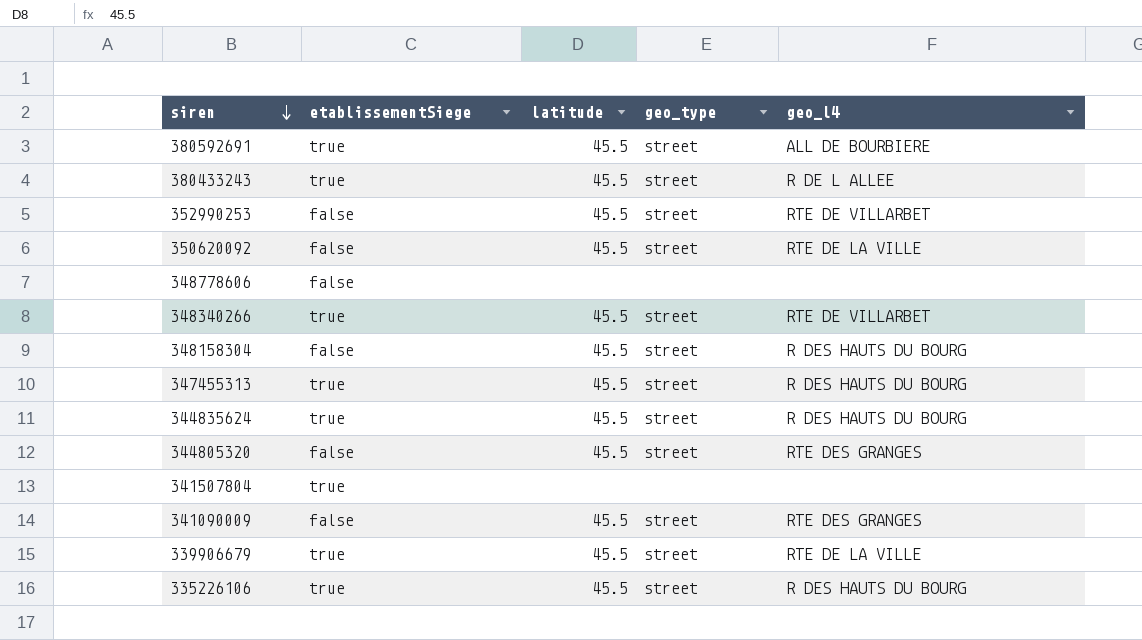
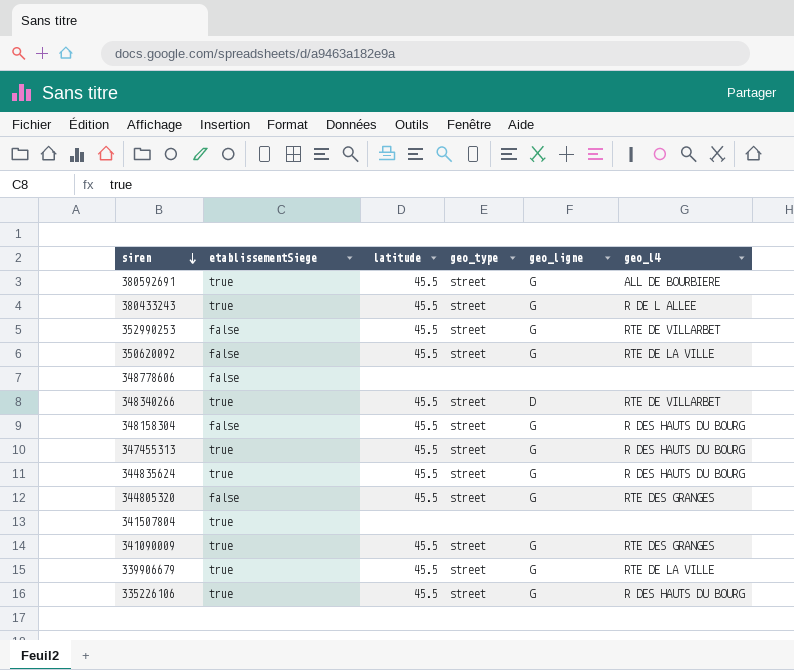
column geo_ligne | position: none -> 5
341090009 | etablissementSiege: false -> true

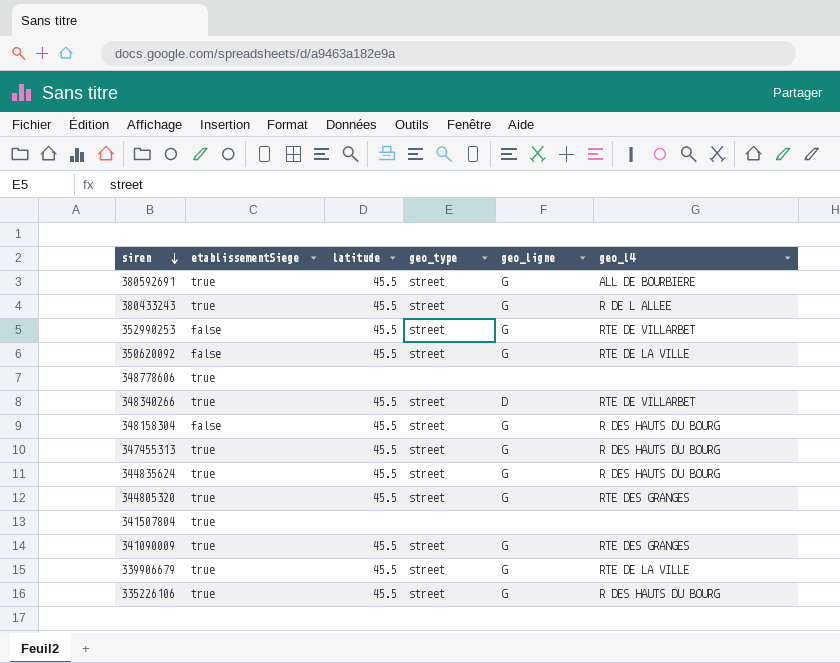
348778606 | etablissementSiege: false -> true
344805320 | etablissementSiege: false -> true

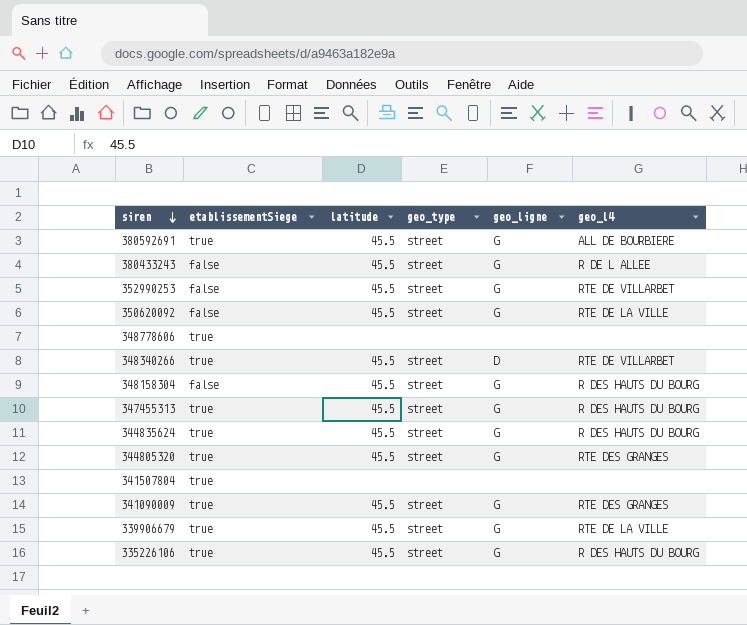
380433243 | etablissementSiege: true -> false

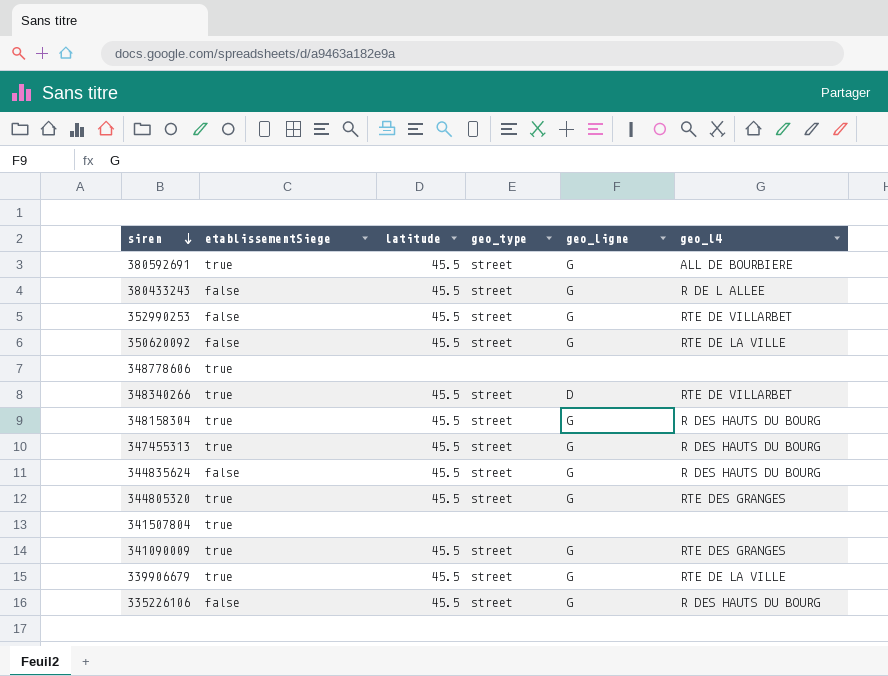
348158304 | etablissementSiege: false -> true
344835624 | etablissementSiege: true -> false
335226106 | etablissementSiege: true -> false

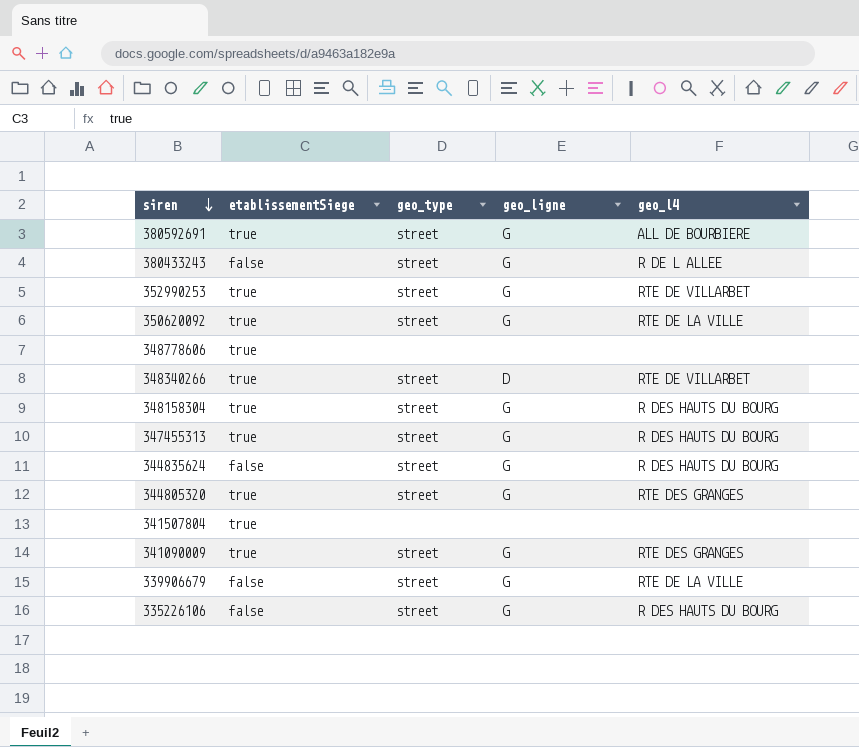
column latitude | position: 3 -> none
352990253 | etablissementSiege: false -> true
350620092 | etablissementSiege: false -> true
339906679 | etablissementSiege: true -> false

